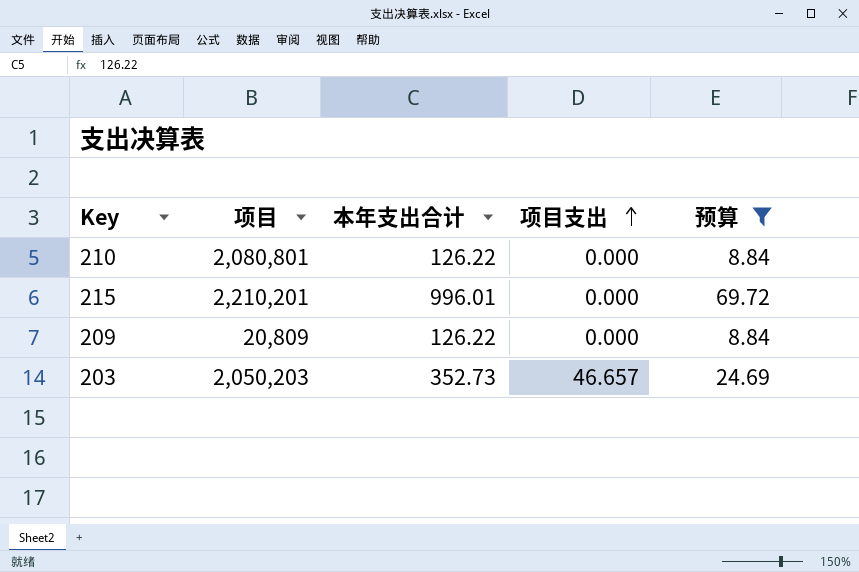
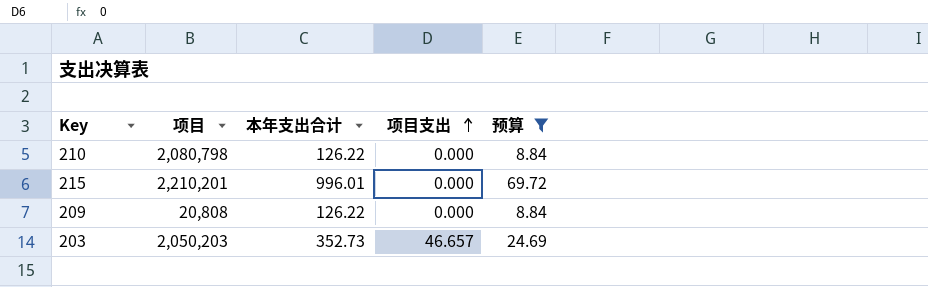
210 | 项目: 2,080,801 -> 2,080,798
209 | 项目: 20,809 -> 20,808

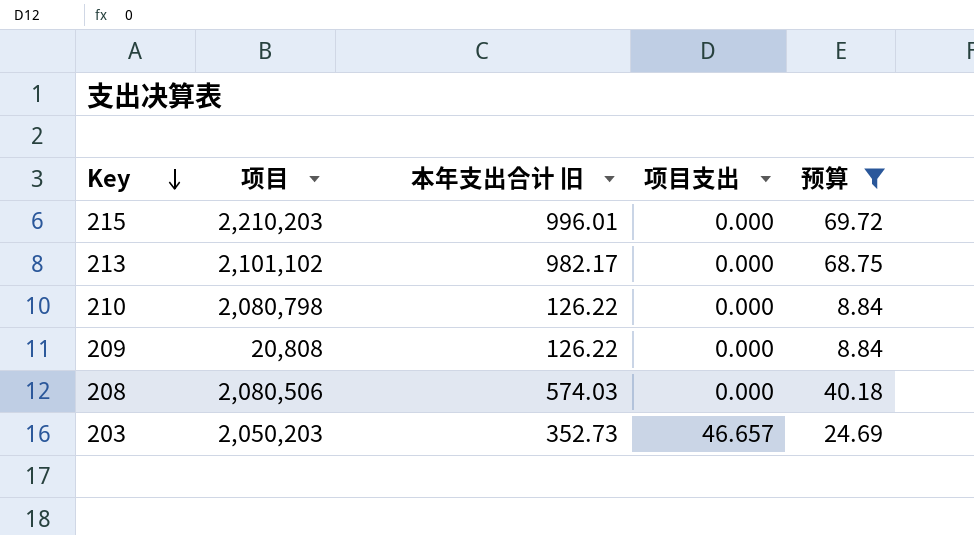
row order: 项目支出 ascending -> Key descending
column name: 本年支出合计 -> 本年支出合计 旧
215 | 项目: 2,210,201 -> 2,210,203
row 213: none -> 2,101,102 | 982.17 | 0.000 | 68.75
row 208: none -> 2,080,506 | 574.03 | 0.000 | 40.18

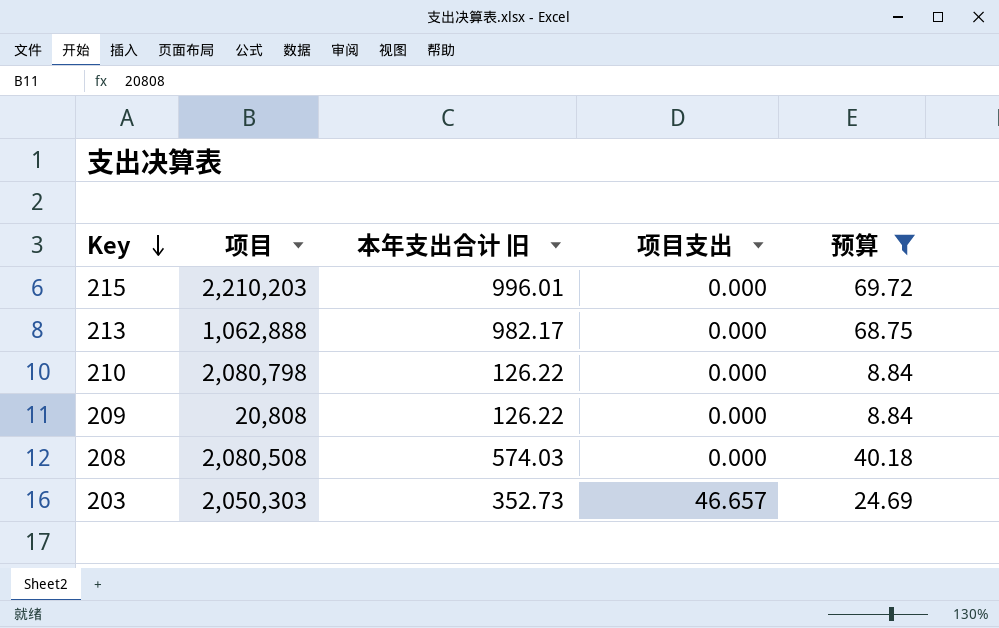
213 | 项目: 2,101,102 -> 1,062,888
208 | 项目: 2,080,506 -> 2,080,508
203 | 项目: 2,050,203 -> 2,050,303

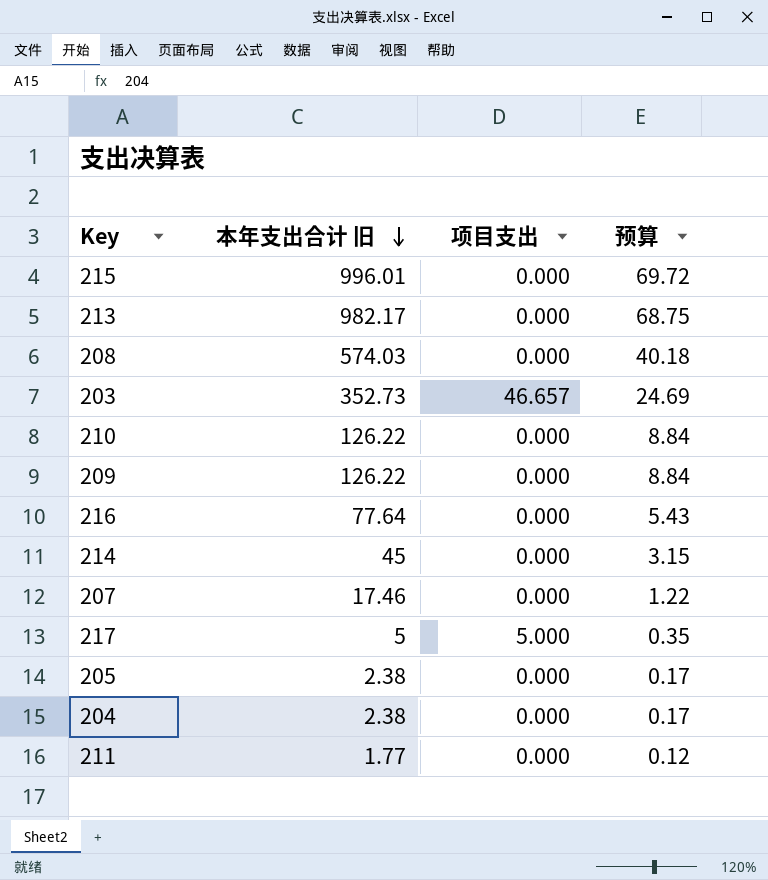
filter: 预算 >= 8.84 -> none
row order: Key descending -> 本年支出合计 旧 descending
column 项目 | position: 2 -> none

